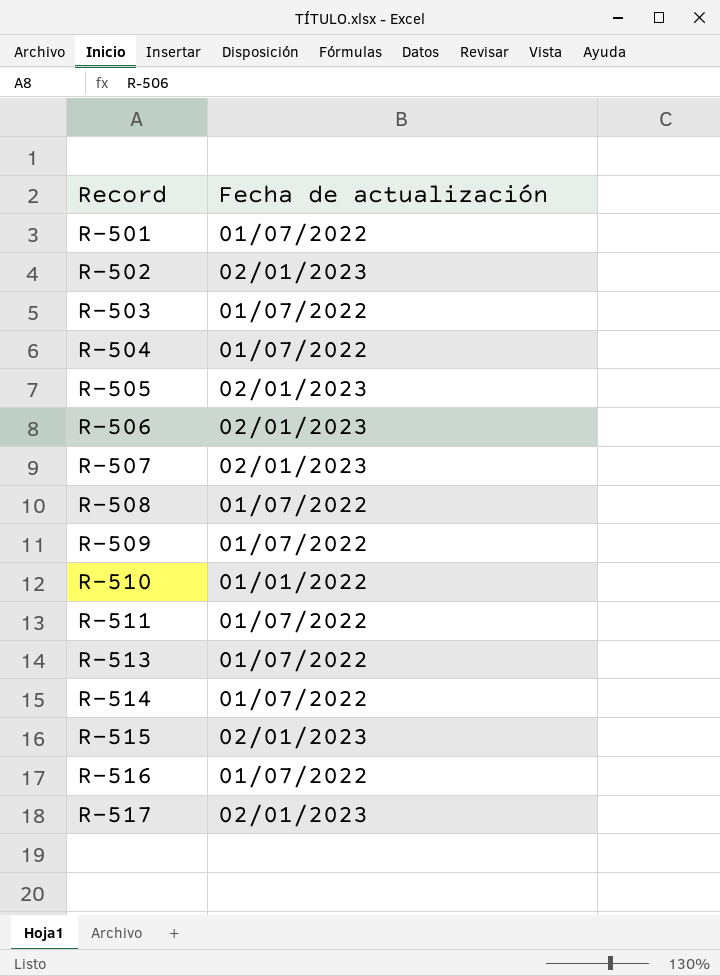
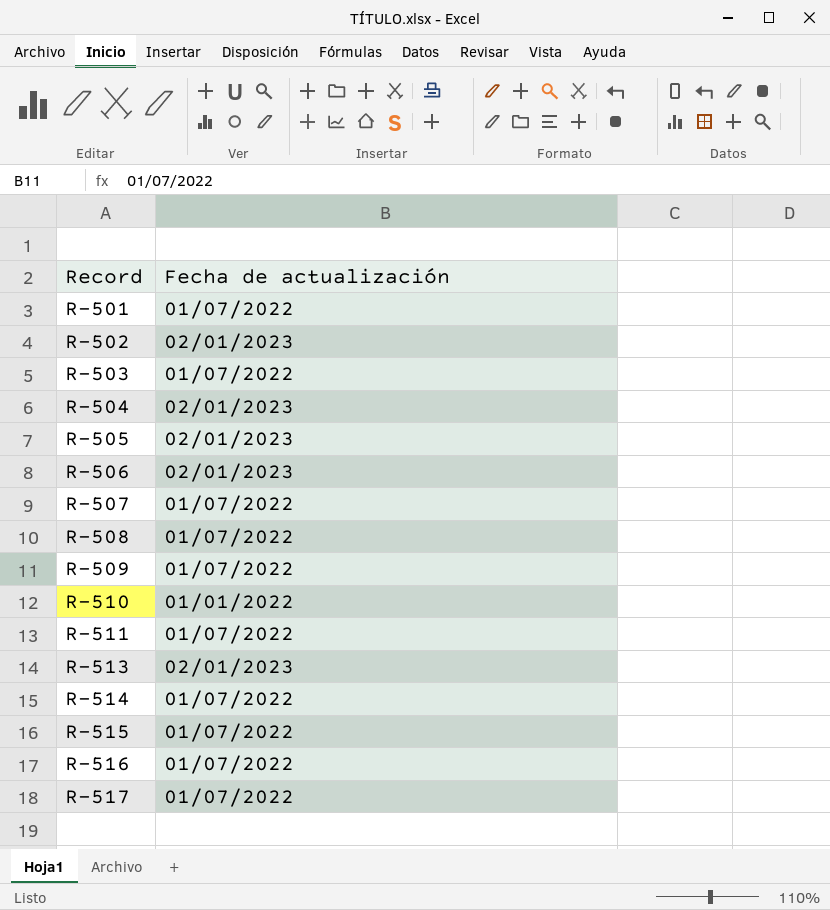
R-504 | Fecha de actualización: 01/07/2022 -> 02/01/2023
R-507 | Fecha de actualización: 02/01/2023 -> 01/07/2022
R-513 | Fecha de actualización: 01/07/2022 -> 02/01/2023
R-515 | Fecha de actualización: 02/01/2023 -> 01/07/2022
R-517 | Fecha de actualización: 02/01/2023 -> 01/07/2022

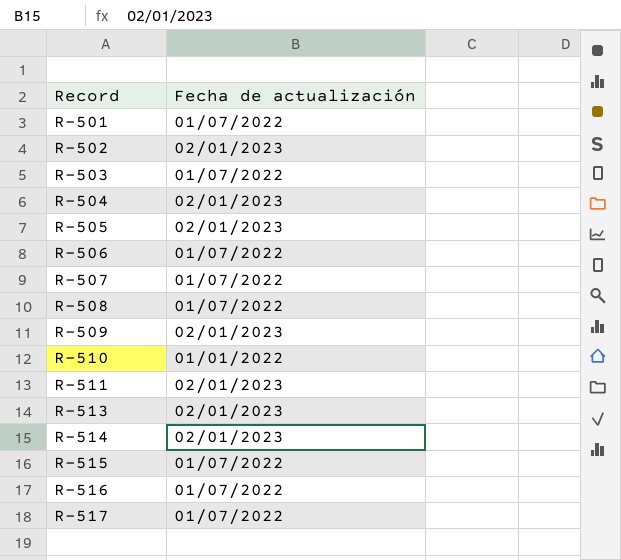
R-506 | Fecha de actualización: 02/01/2023 -> 01/07/2022
R-509 | Fecha de actualización: 01/07/2022 -> 02/01/2023
R-511 | Fecha de actualización: 01/07/2022 -> 02/01/2023
R-514 | Fecha de actualización: 01/07/2022 -> 02/01/2023

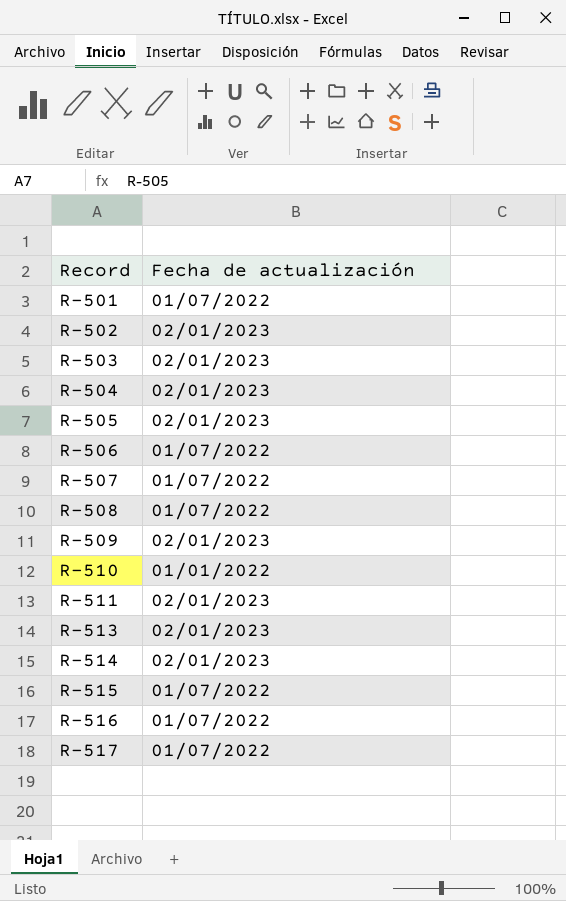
R-503 | Fecha de actualización: 01/07/2022 -> 02/01/2023

